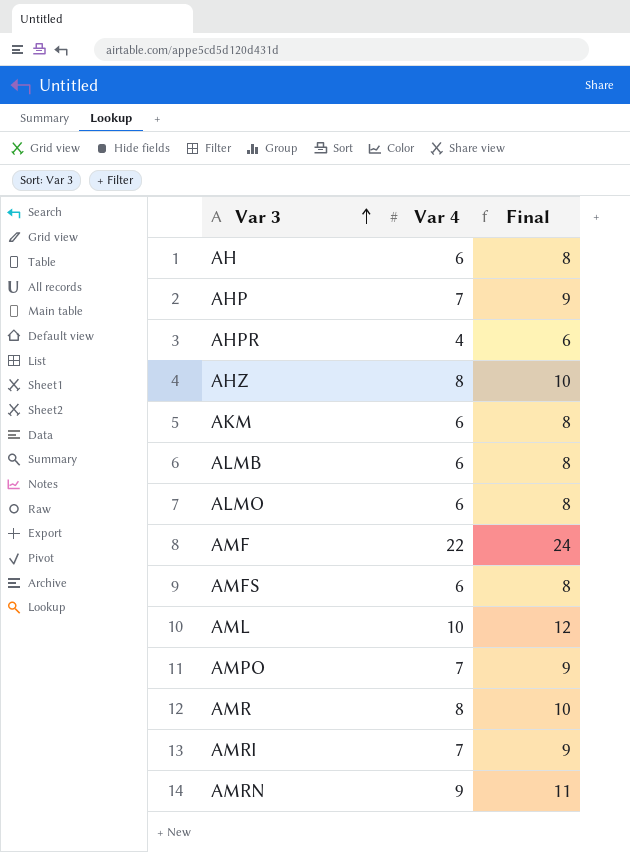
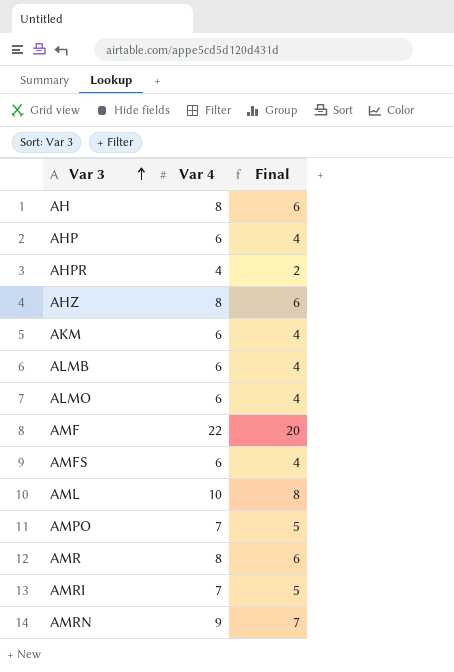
column Final | formula: [Var 4] + 2 -> [Var 4] - 2
AH | Var 4: 6 -> 8
AHP | Var 4: 7 -> 6

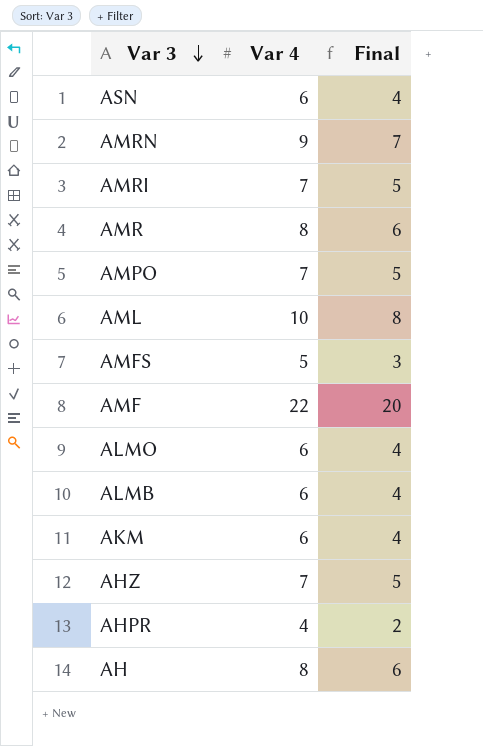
row order: Var 3 ascending -> Var 3 descending
row AHP: 6 | 4 -> none
row ASN: none -> 6 | 4
AMFS | Var 4: 6 -> 5
AMFS | Final: 4 -> 3
AHZ | Var 4: 8 -> 7
AHZ | Final: 6 -> 5

